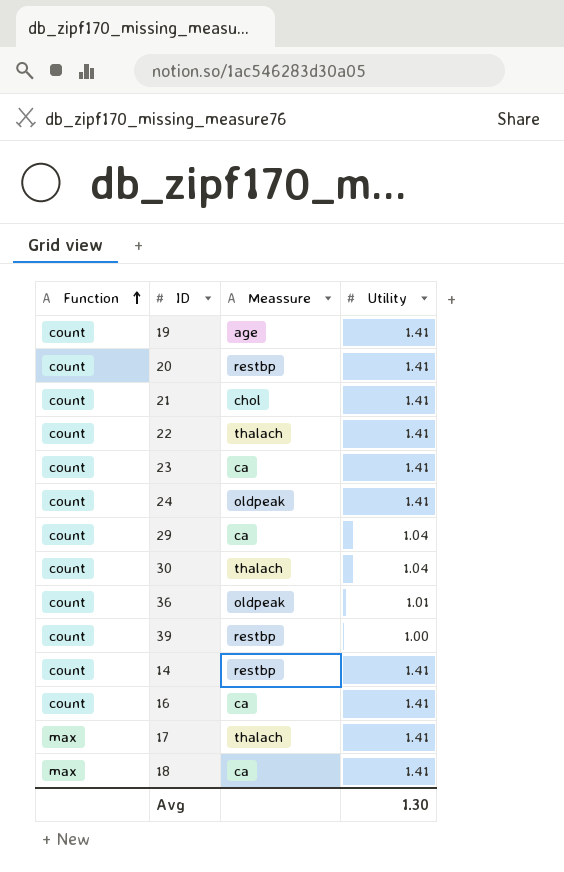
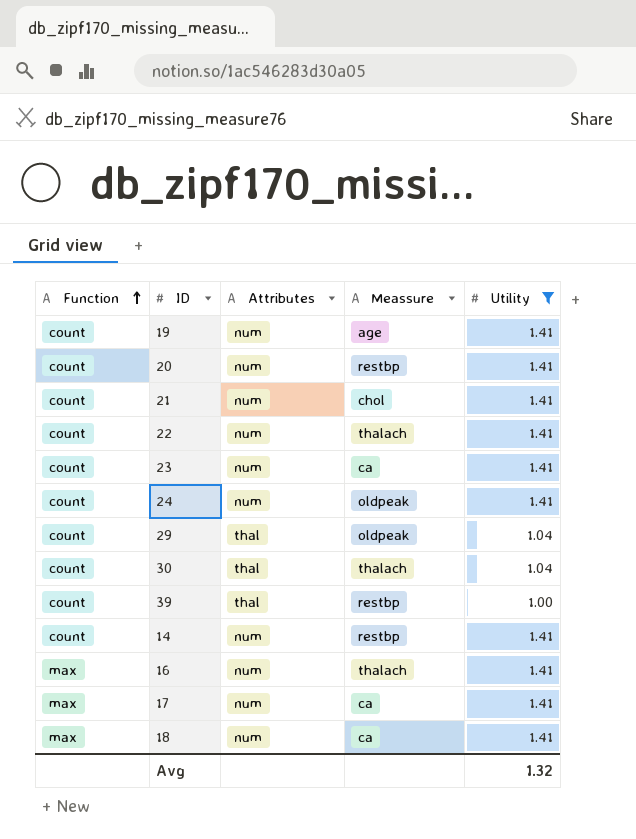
filter: none -> Utility != 1.01
column Attributes | position: none -> 3
29 | Meassure: ca -> oldpeak
16 | Function: count -> max
16 | Meassure: ca -> thalach
17 | Meassure: thalach -> ca
Avg | Utility: 1.30 -> 1.32

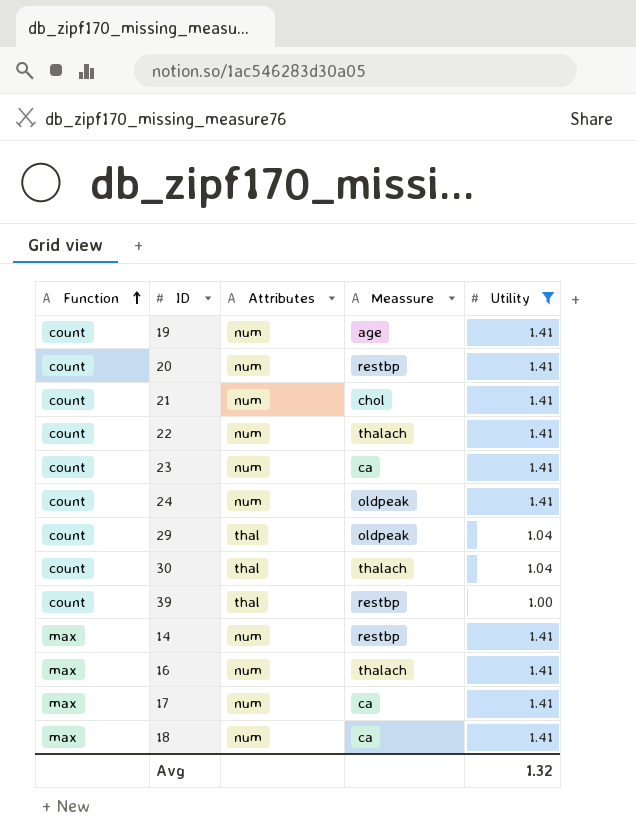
14 | Function: count -> max

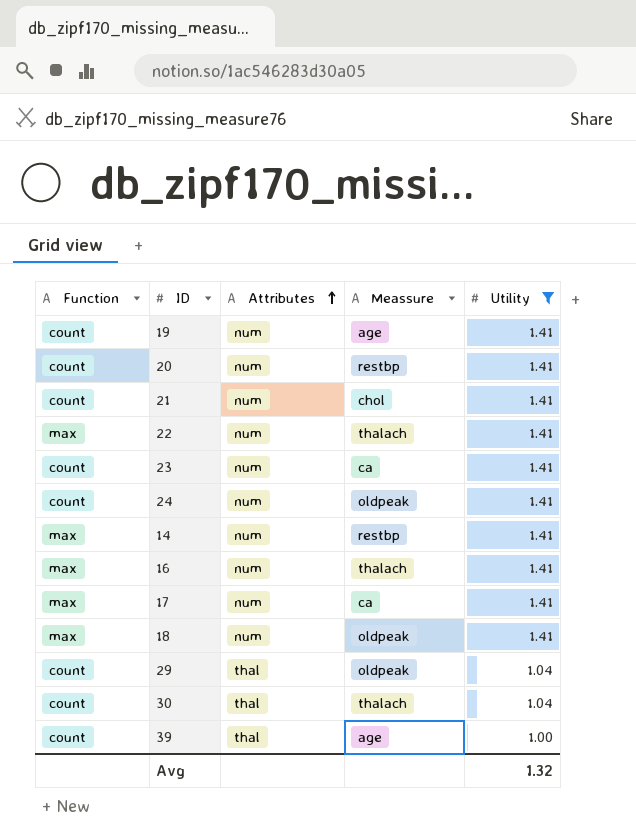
row order: Function ascending -> Attributes ascending
22 | Function: count -> max
18 | Meassure: ca -> oldpeak
39 | Meassure: restbp -> age

